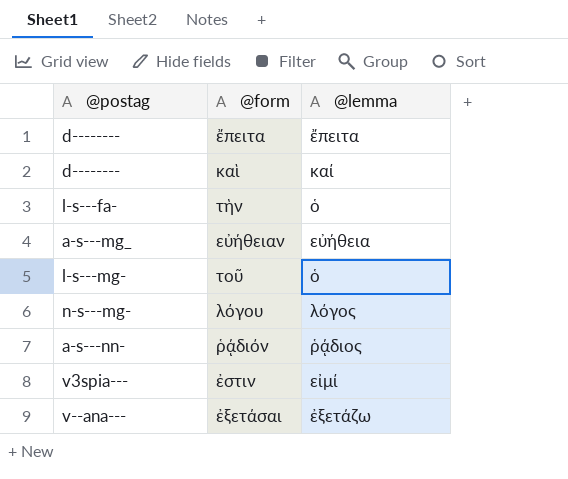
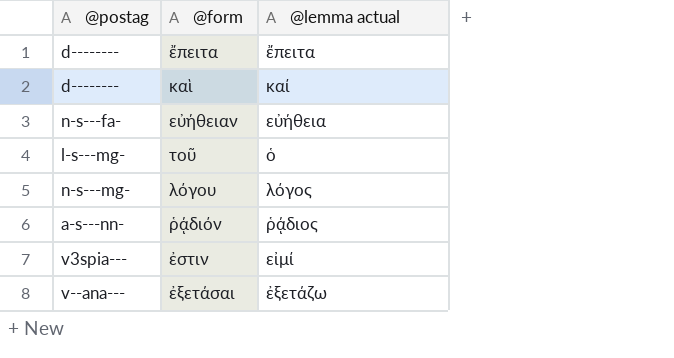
column name: @lemma -> @lemma actual
row τὴν: l-s---fa- | ὁ -> none
εὐήθειαν | @postag: a-s---mg_ -> n-s---fa-

